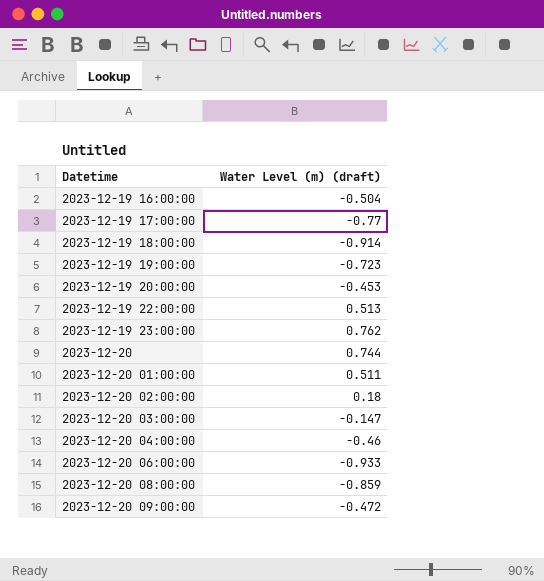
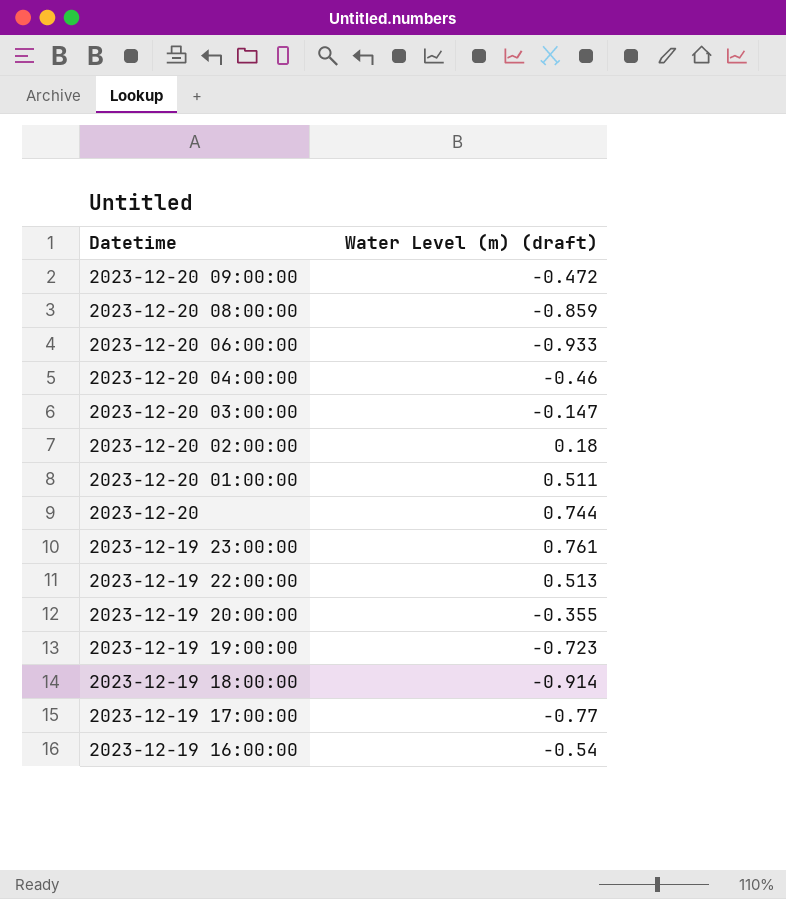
row order: Datetime ascending -> Datetime descending
2023-12-19 23:00:00 | Water Level (m) (draft): 0.762 -> 0.761
2023-12-19 20:00:00 | Water Level (m) (draft): -0.453 -> -0.355
2023-12-19 16:00:00 | Water Level (m) (draft): -0.504 -> -0.54

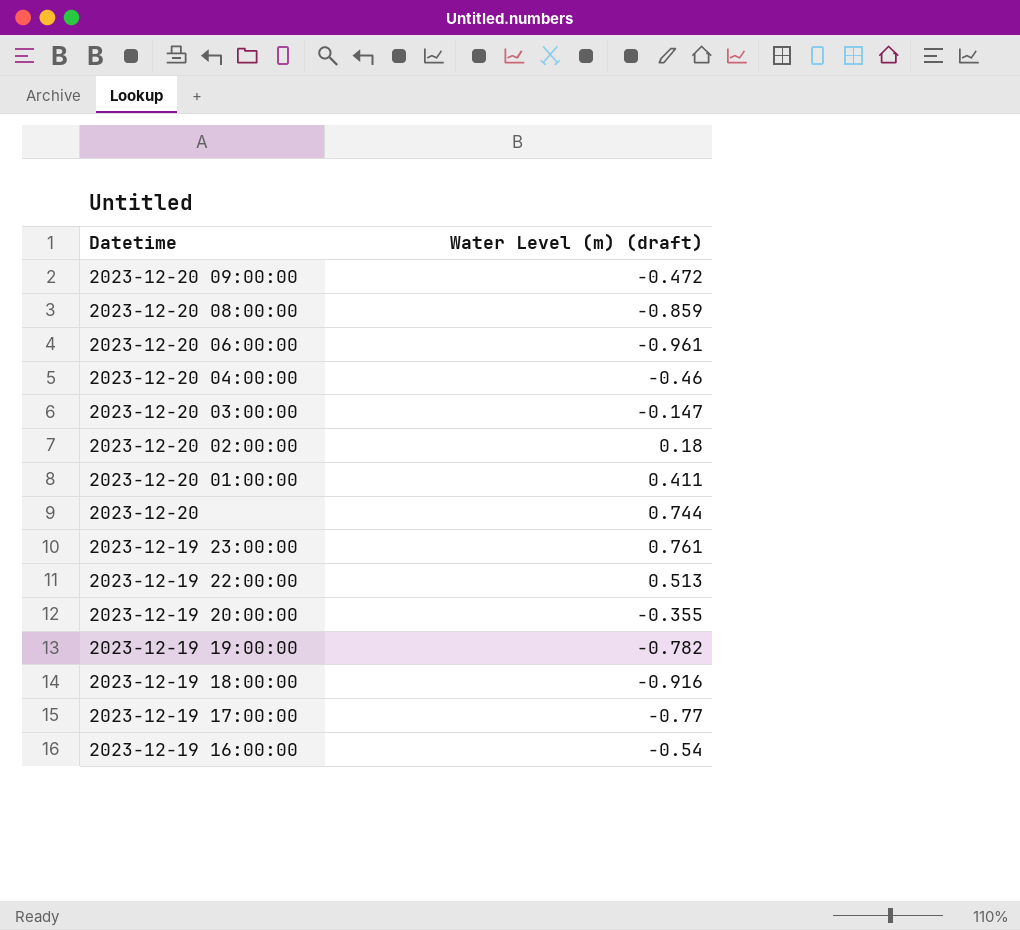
2023-12-20 06:00:00 | Water Level (m) (draft): -0.933 -> -0.961
2023-12-20 01:00:00 | Water Level (m) (draft): 0.511 -> 0.411
2023-12-19 19:00:00 | Water Level (m) (draft): -0.723 -> -0.782
2023-12-19 18:00:00 | Water Level (m) (draft): -0.914 -> -0.916

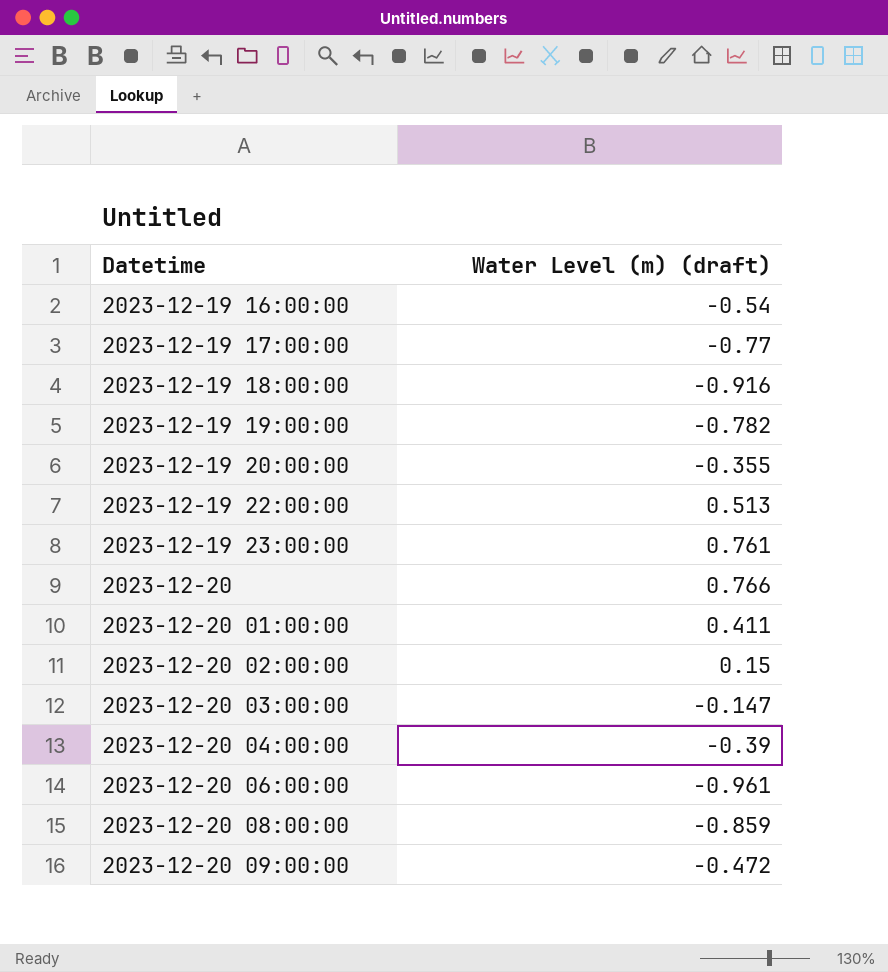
row order: Datetime descending -> Datetime ascending
2023-12-20 | Water Level (m) (draft): 0.744 -> 0.766
2023-12-20 02:00:00 | Water Level (m) (draft): 0.18 -> 0.15
2023-12-20 04:00:00 | Water Level (m) (draft): -0.46 -> -0.39

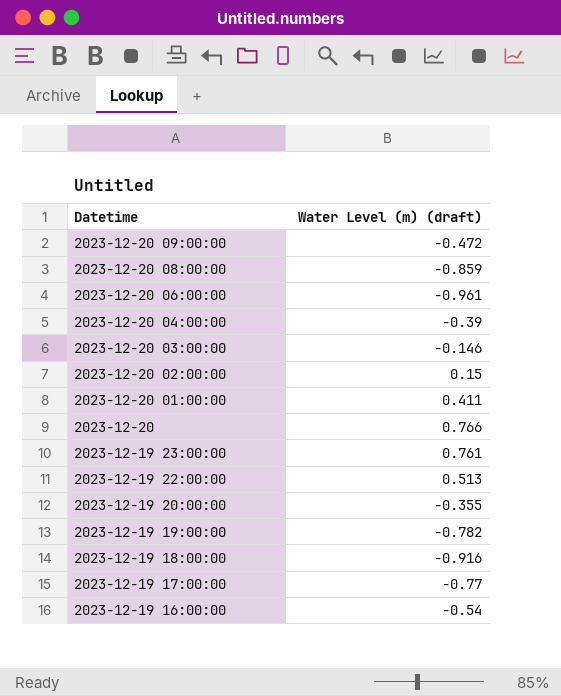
row order: Datetime ascending -> Datetime descending
2023-12-20 03:00:00 | Water Level (m) (draft): -0.147 -> -0.146

